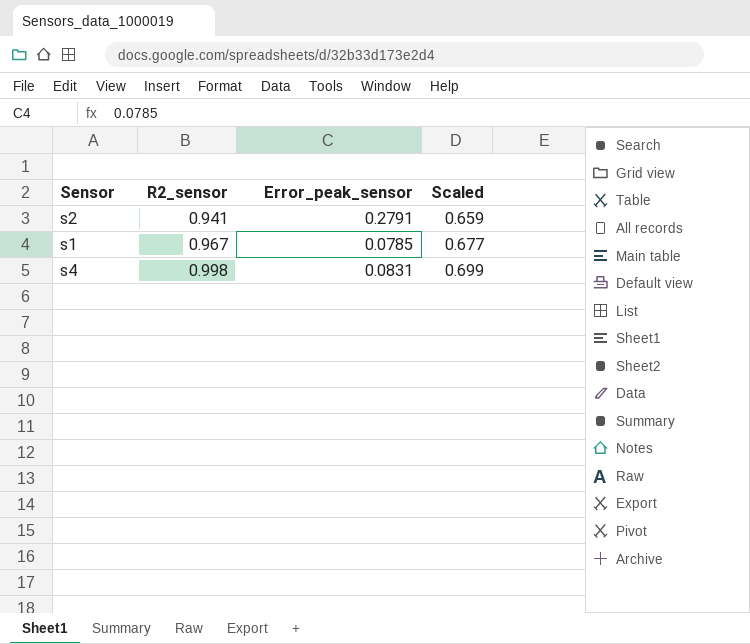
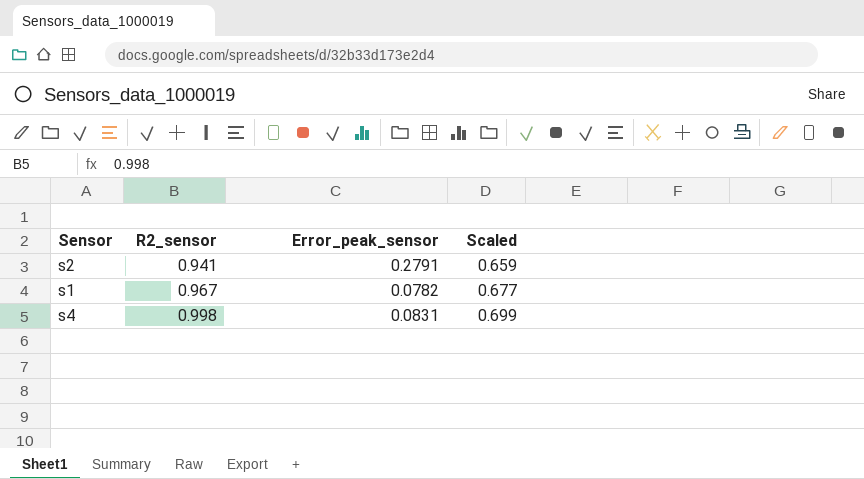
s1 | Error_peak_sensor: 0.0785 -> 0.0782

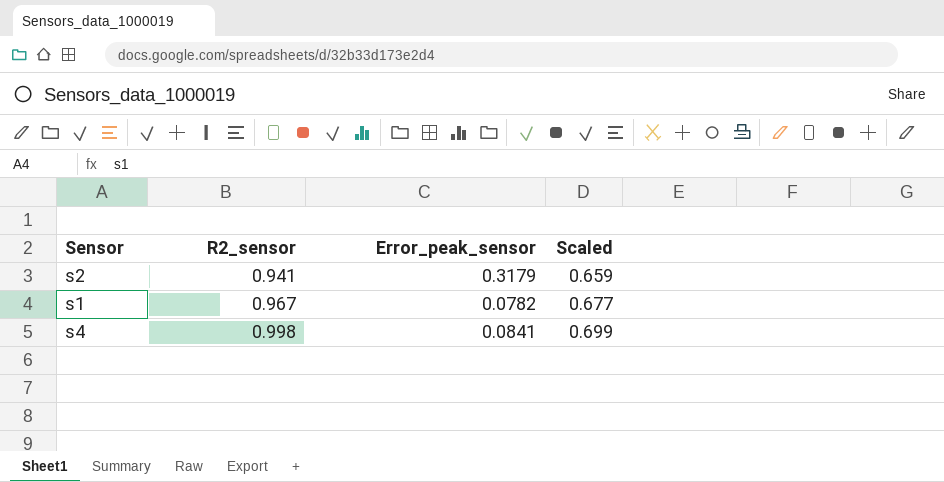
s2 | Error_peak_sensor: 0.2791 -> 0.3179
s4 | Error_peak_sensor: 0.0831 -> 0.0841

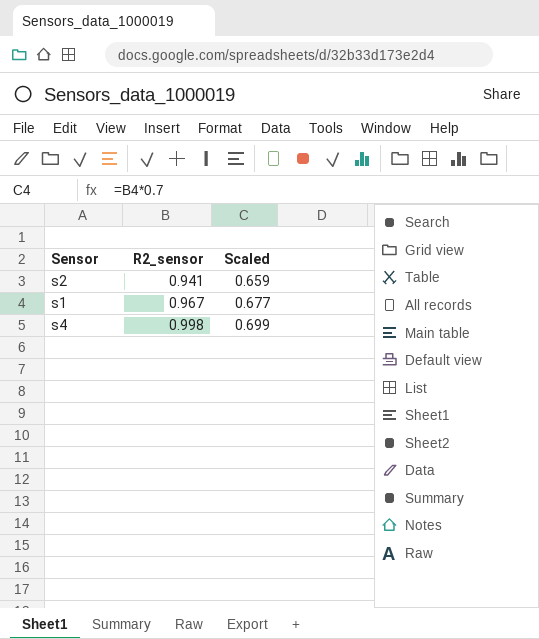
column Error_peak_sensor | position: 3 -> none

